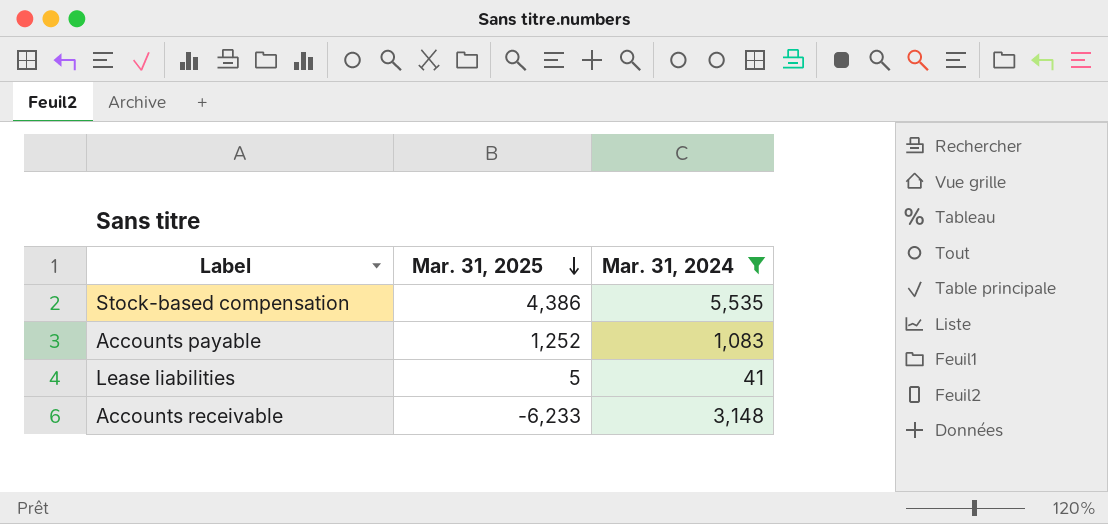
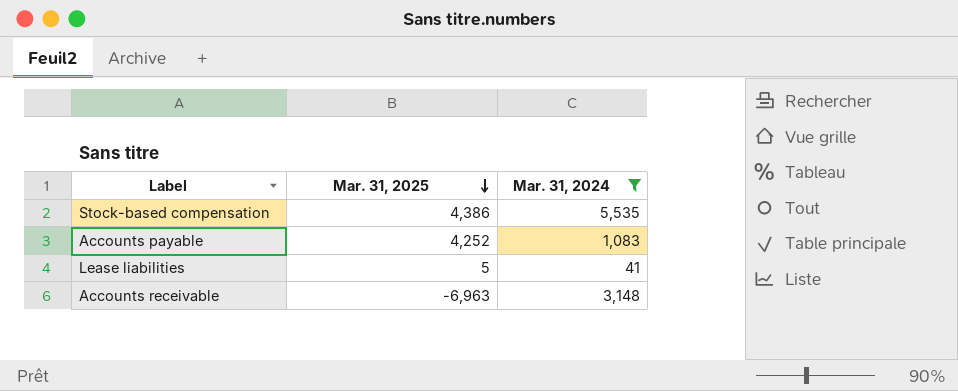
Accounts payable | Mar. 31, 2025: 1,252 -> 4,252
Accounts receivable | Mar. 31, 2025: -6,233 -> -6,963

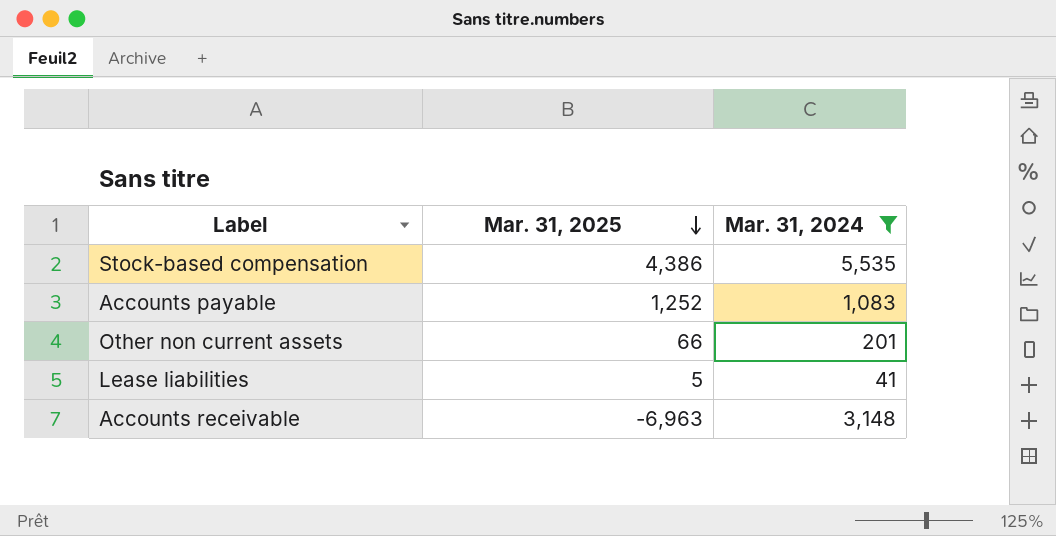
Accounts payable | Mar. 31, 2025: 4,252 -> 1,252
row Other non current assets: none -> 66 | 201

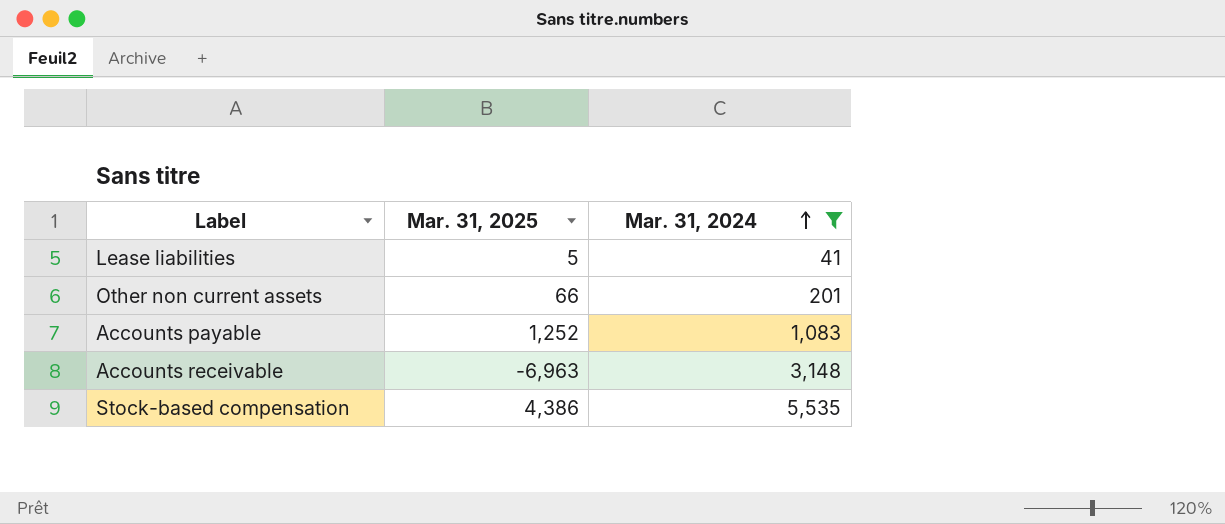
row order: Mar. 31, 2025 descending -> Mar. 31, 2024 ascending

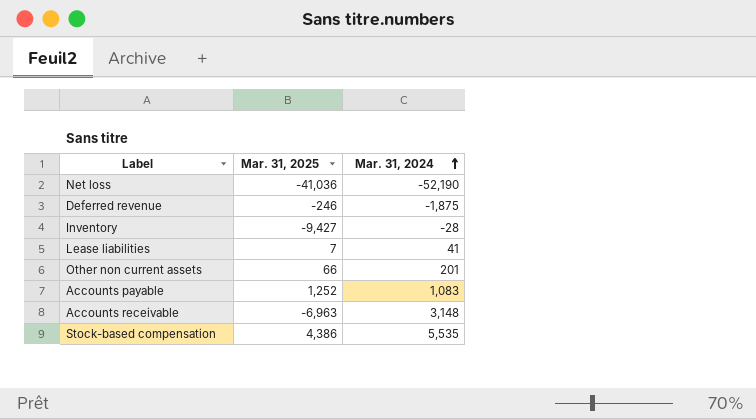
filter: Mar. 31, 2024 >= 41 -> none
Lease liabilities | Mar. 31, 2025: 5 -> 7

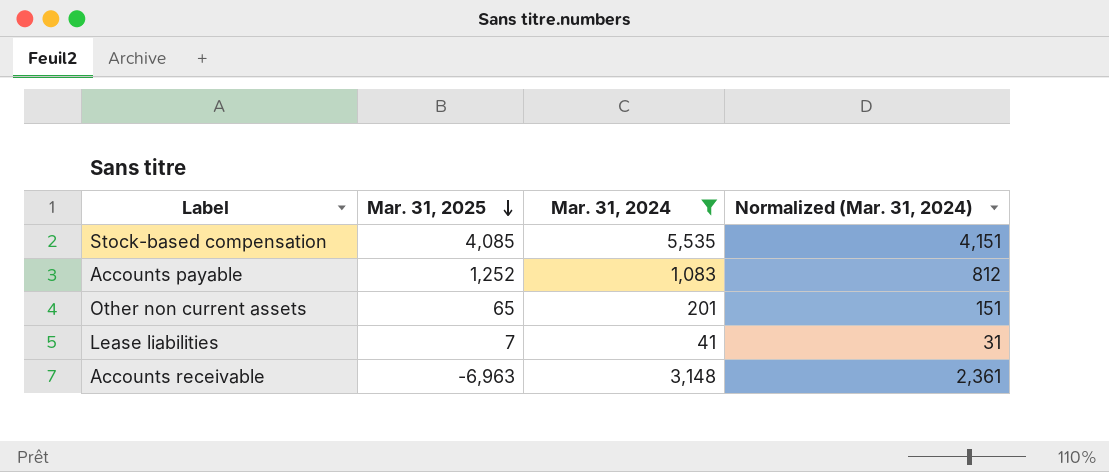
filter: none -> Mar. 31, 2024 >= 41
row order: Mar. 31, 2024 ascending -> Mar. 31, 2025 descending
column Normalized (Mar. 31, 2024) | formula: none -> [Mar. 31, 2024] * 0.75
Stock-based compensation | Mar. 31, 2025: 4,386 -> 4,085
Other non current assets | Mar. 31, 2025: 66 -> 65

